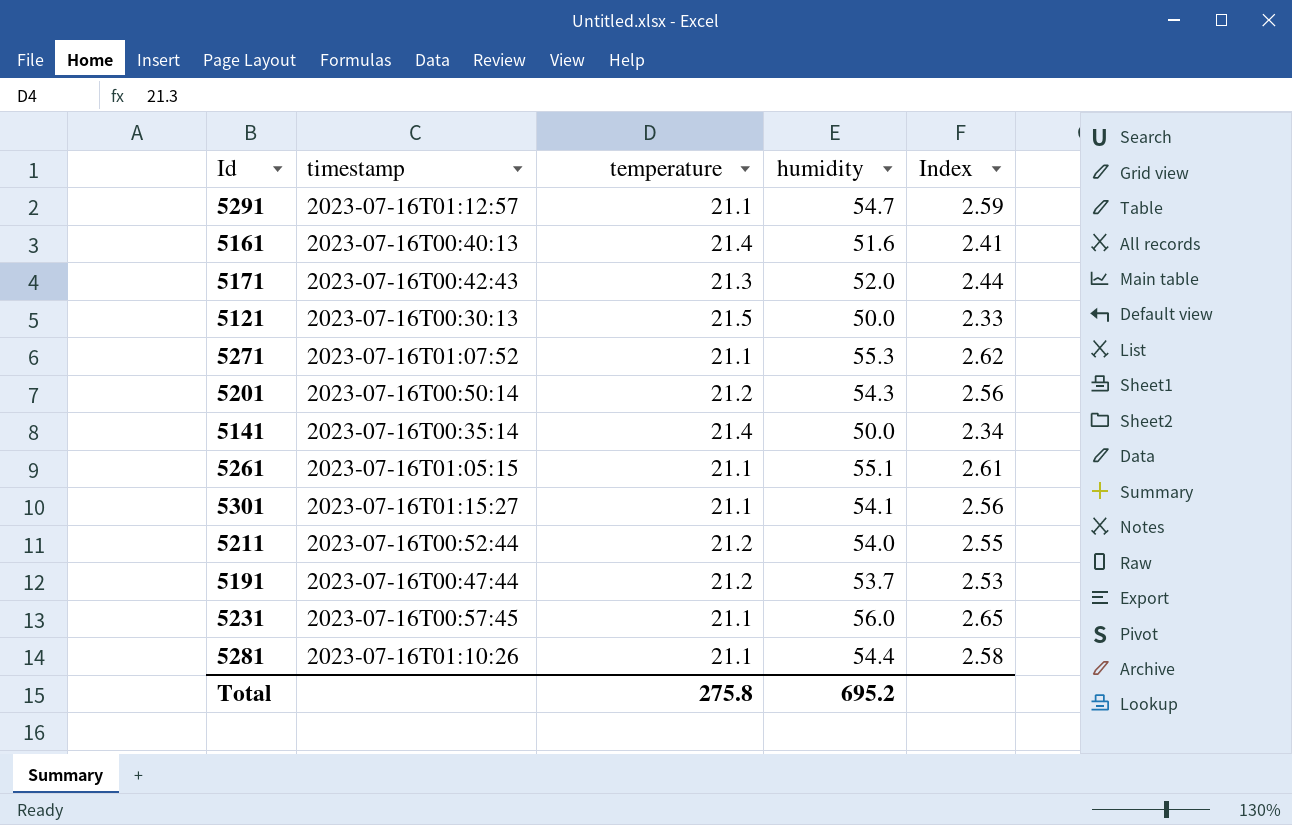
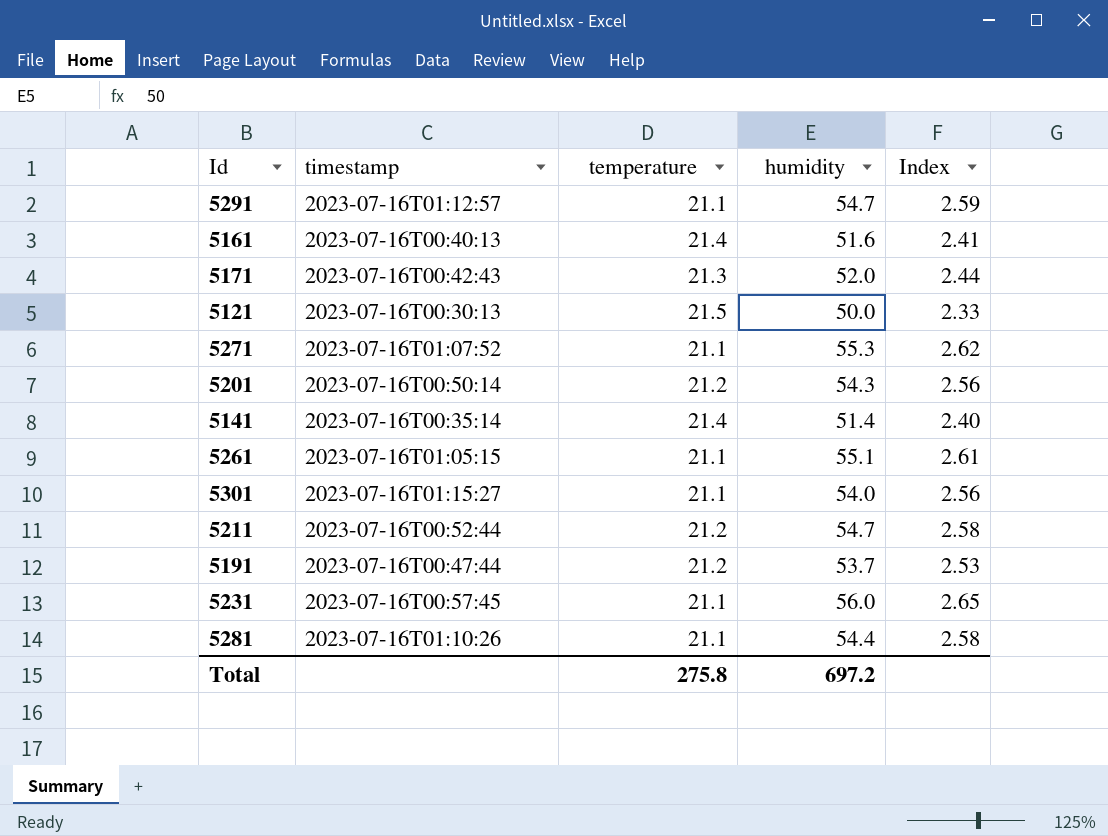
5141 | humidity: 50.0 -> 51.4
5141 | Index: 2.34 -> 2.40
5301 | humidity: 54.1 -> 54.0
5211 | humidity: 54.0 -> 54.7
5211 | Index: 2.55 -> 2.58
Total | humidity: 695.2 -> 697.2

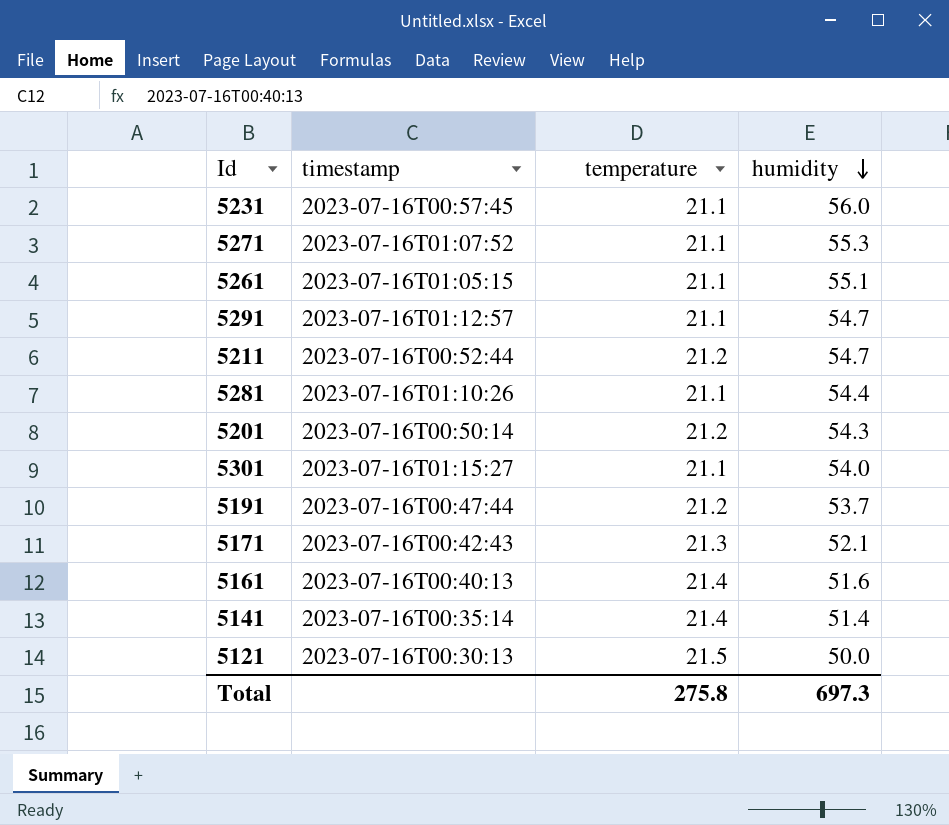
row order: none -> humidity descending
column Index | formula: [humidity] / [temperature] -> none
5171 | humidity: 52.0 -> 52.1
Total | humidity: 697.2 -> 697.3

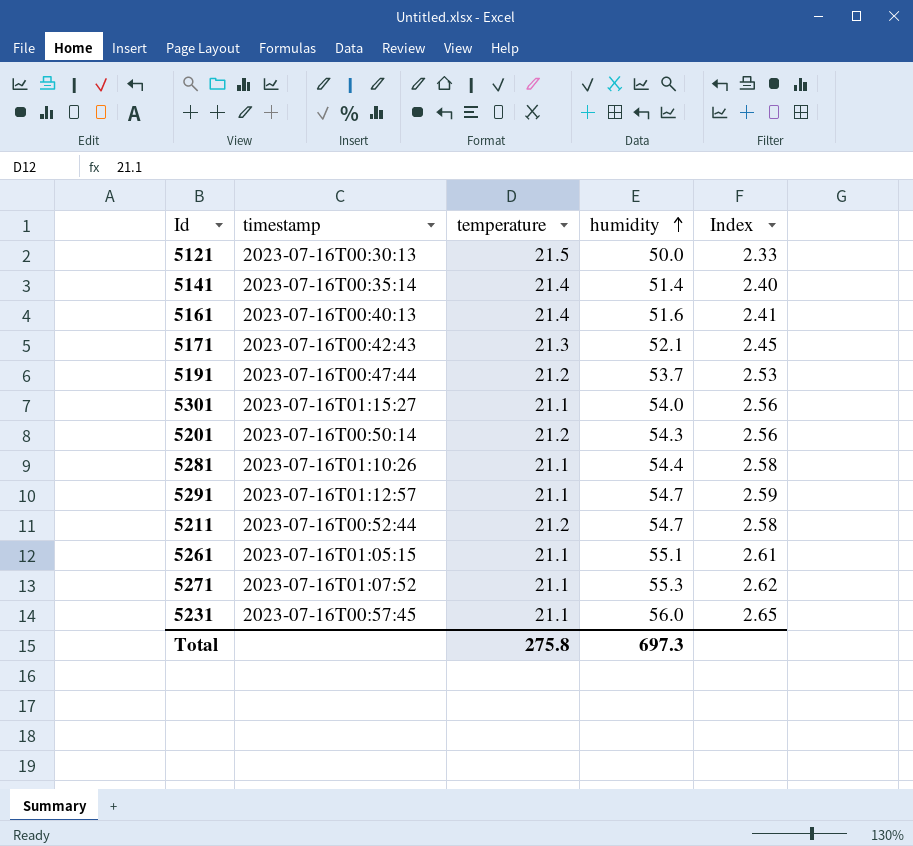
row order: humidity descending -> humidity ascending
column Index | formula: none -> [humidity] / [temperature]

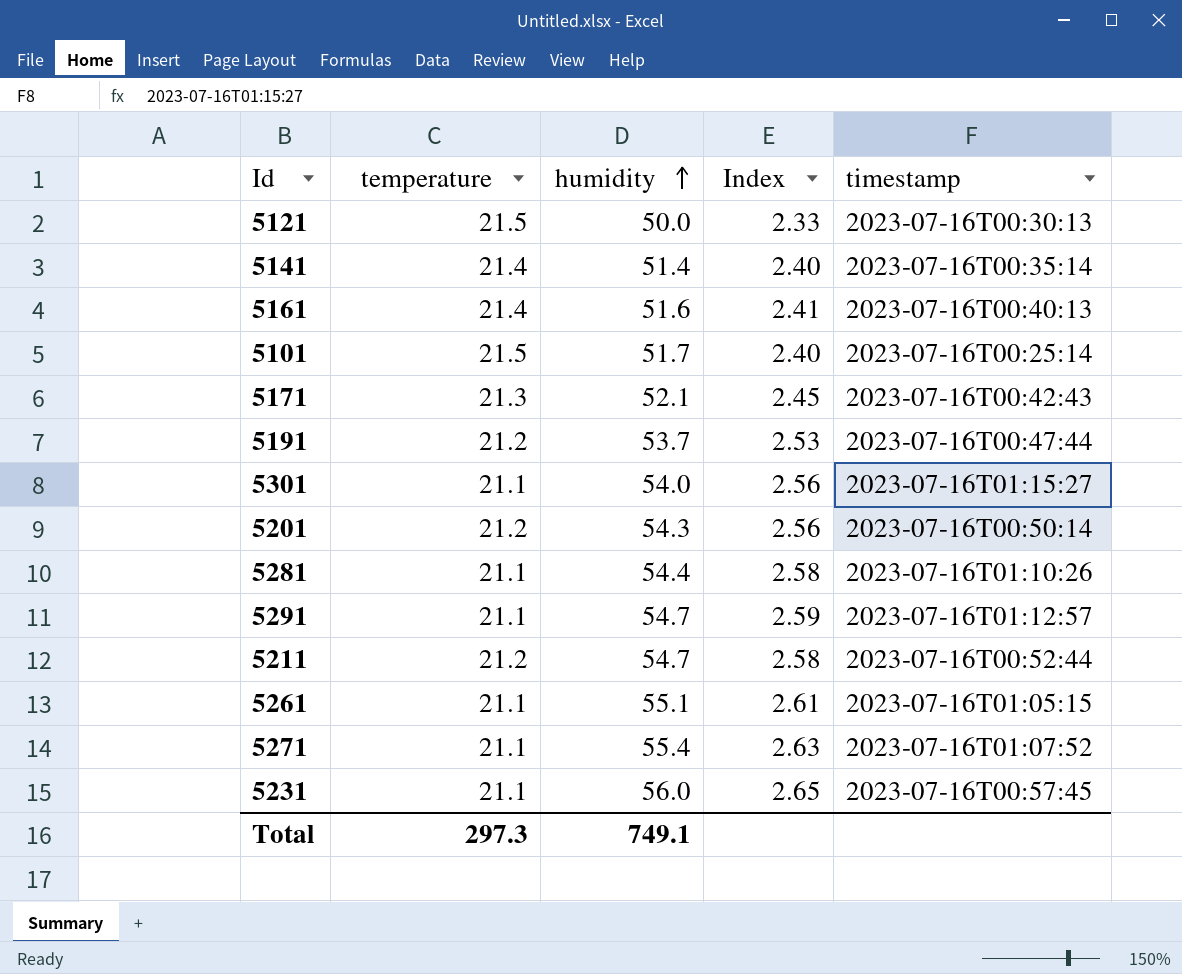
column timestamp | position: 2 -> 5
row 5101: none -> 21.5 | 51.7 | 2.40 | 2023-07-16T00:25:14
5271 | humidity: 55.3 -> 55.4
5271 | Index: 2.62 -> 2.63
Total | temperature: 275.8 -> 297.3
Total | humidity: 697.3 -> 749.1

